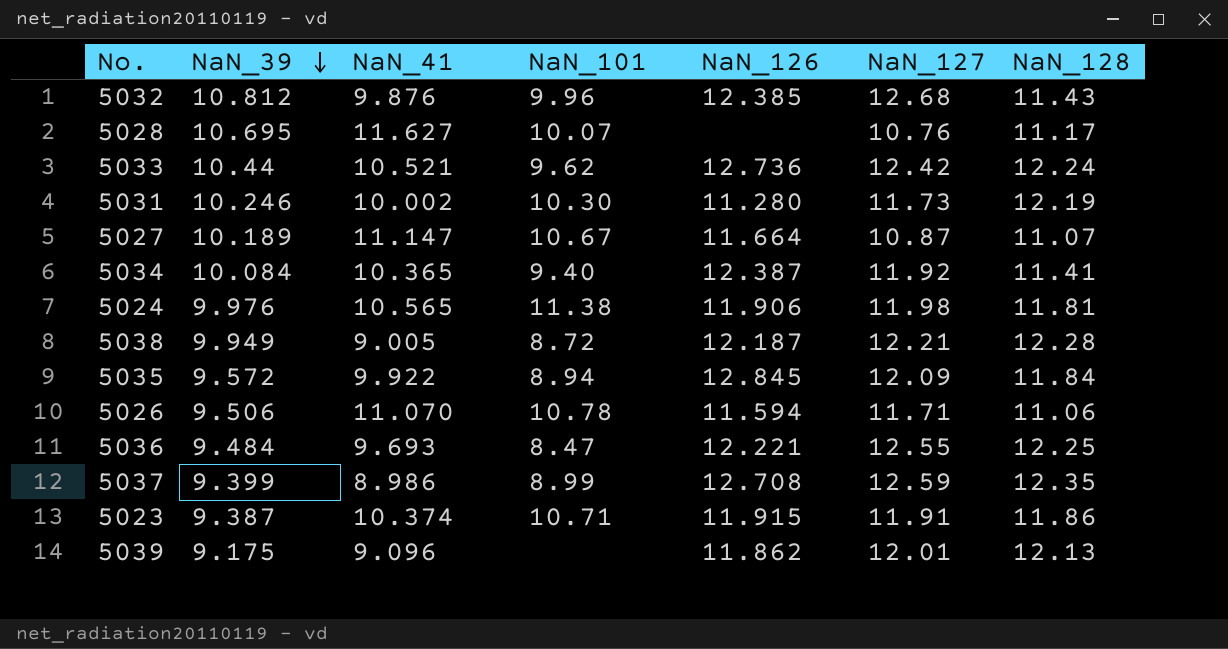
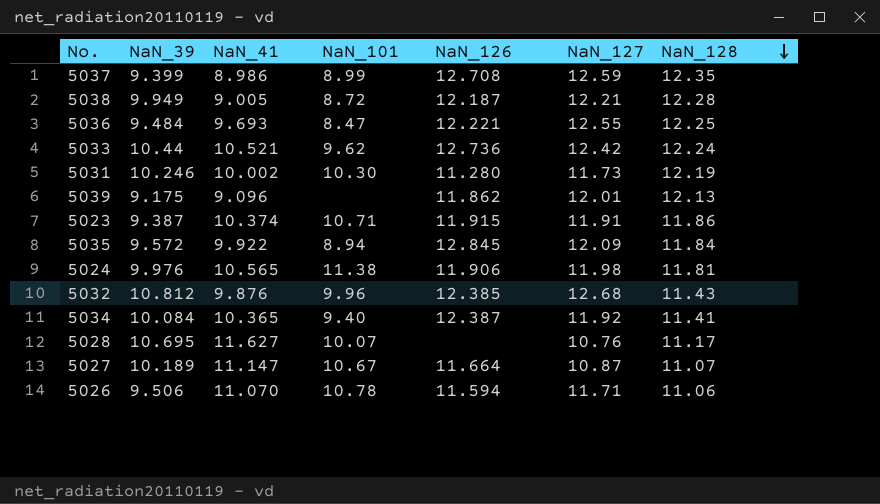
row order: NaN_39 descending -> NaN_128 descending

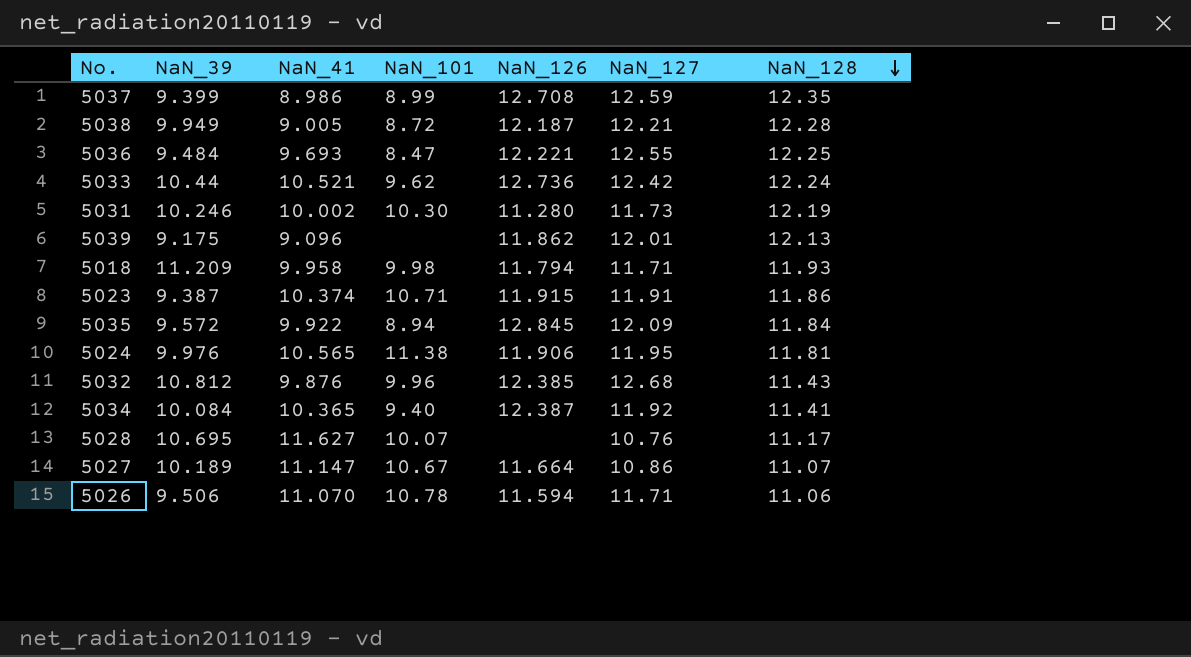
row 5018: none -> 11.209 | 9.958 | 9.98 | 11.794 | 11.71 | 11.93
5024 | NaN_127: 11.98 -> 11.95
5027 | NaN_127: 10.87 -> 10.86

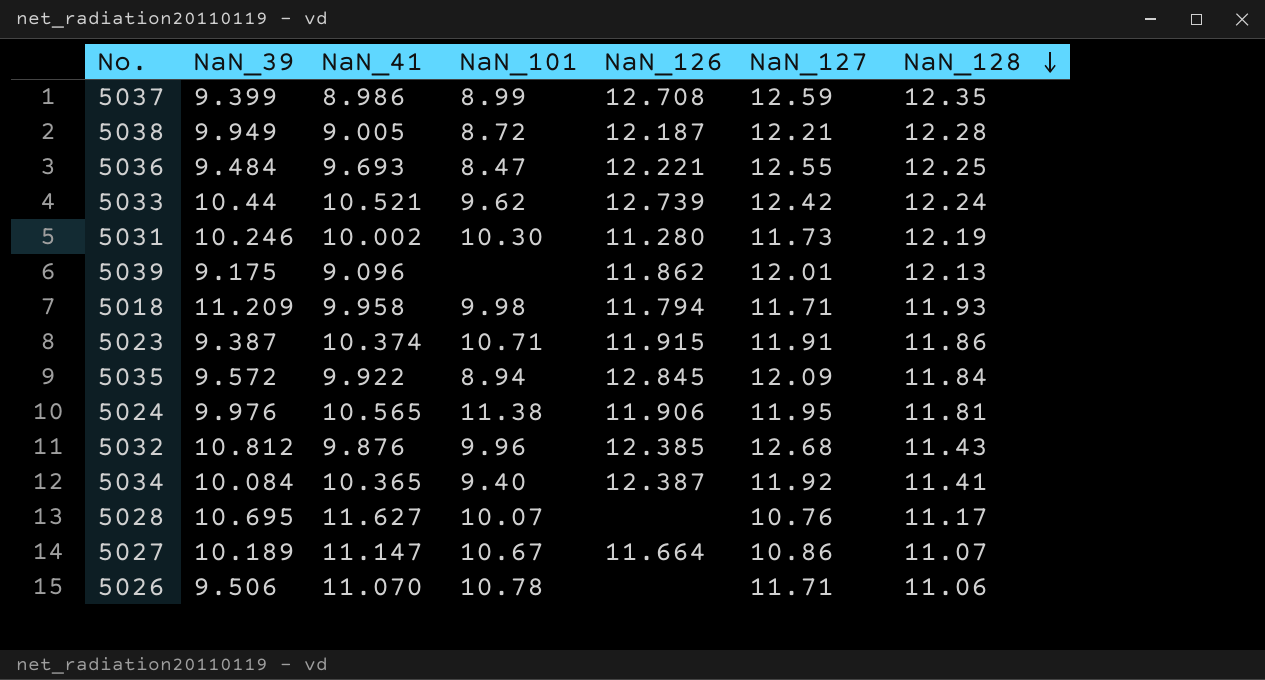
5033 | NaN_126: 12.736 -> 12.739
5026 | NaN_126: 11.594 -> none

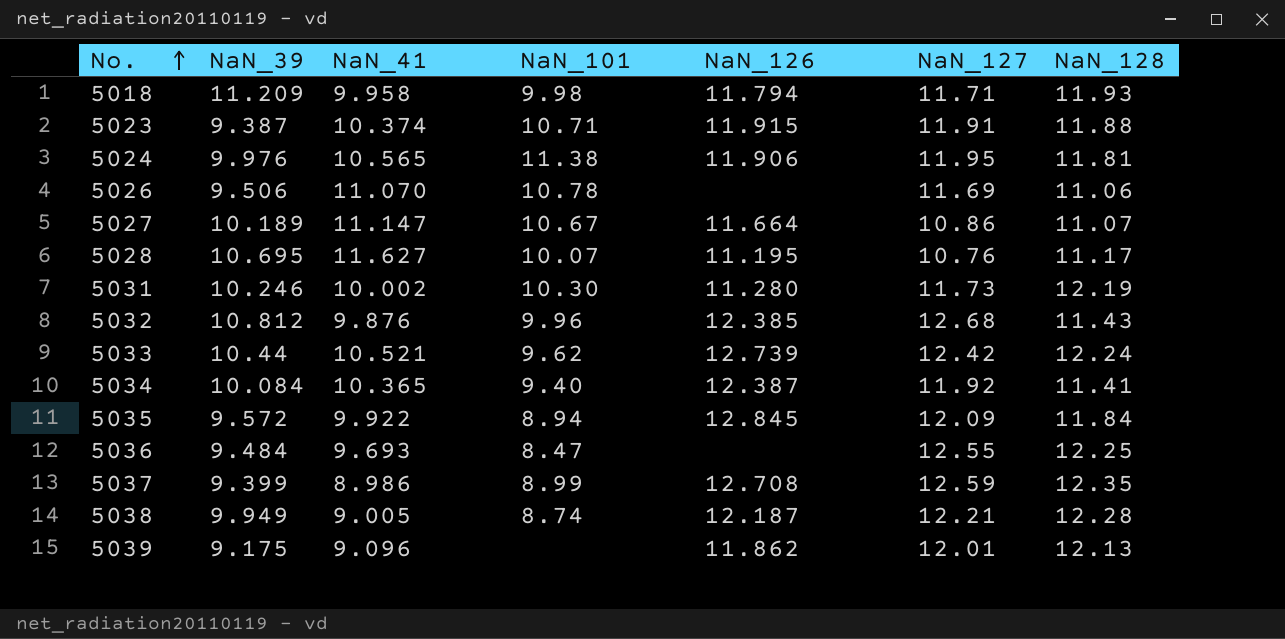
row order: NaN_128 descending -> No. ascending
5023 | NaN_128: 11.86 -> 11.88
5026 | NaN_127: 11.71 -> 11.69
5028 | NaN_126: none -> 11.195
5036 | NaN_126: 12.221 -> none
5038 | NaN_101: 8.72 -> 8.74

